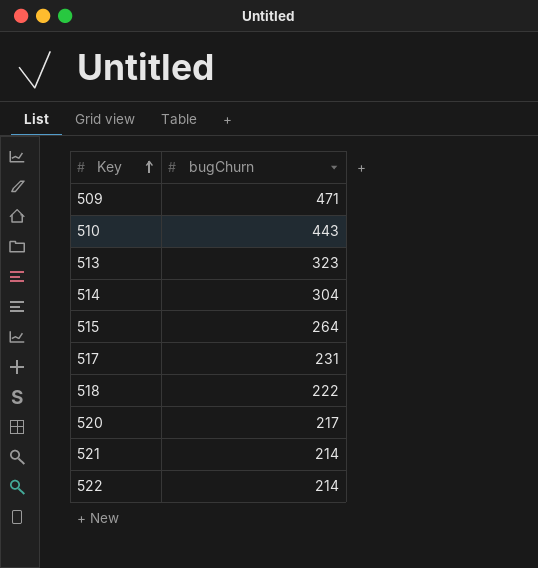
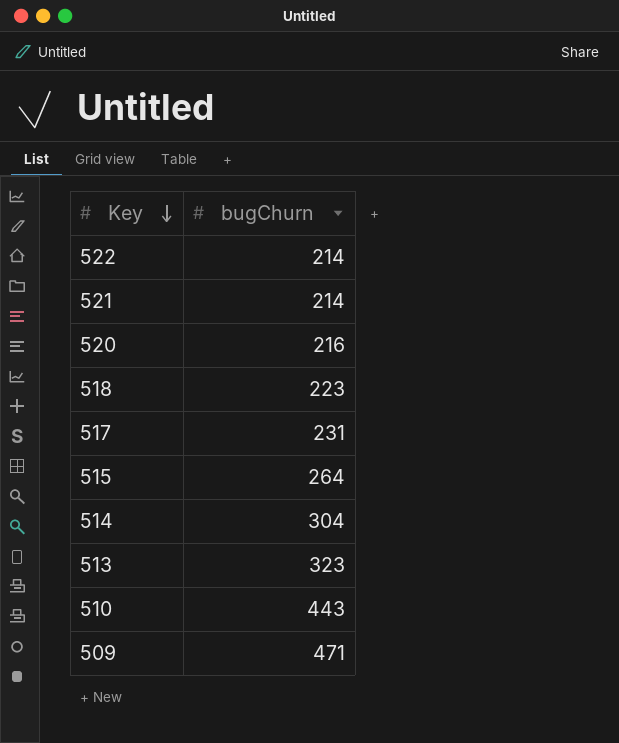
row order: Key ascending -> Key descending
520 | bugChurn: 217 -> 216
518 | bugChurn: 222 -> 223

